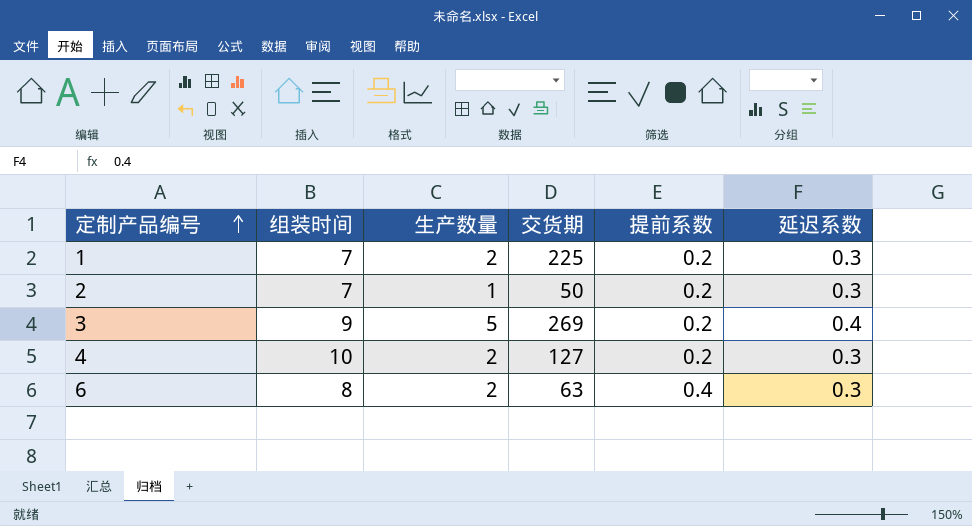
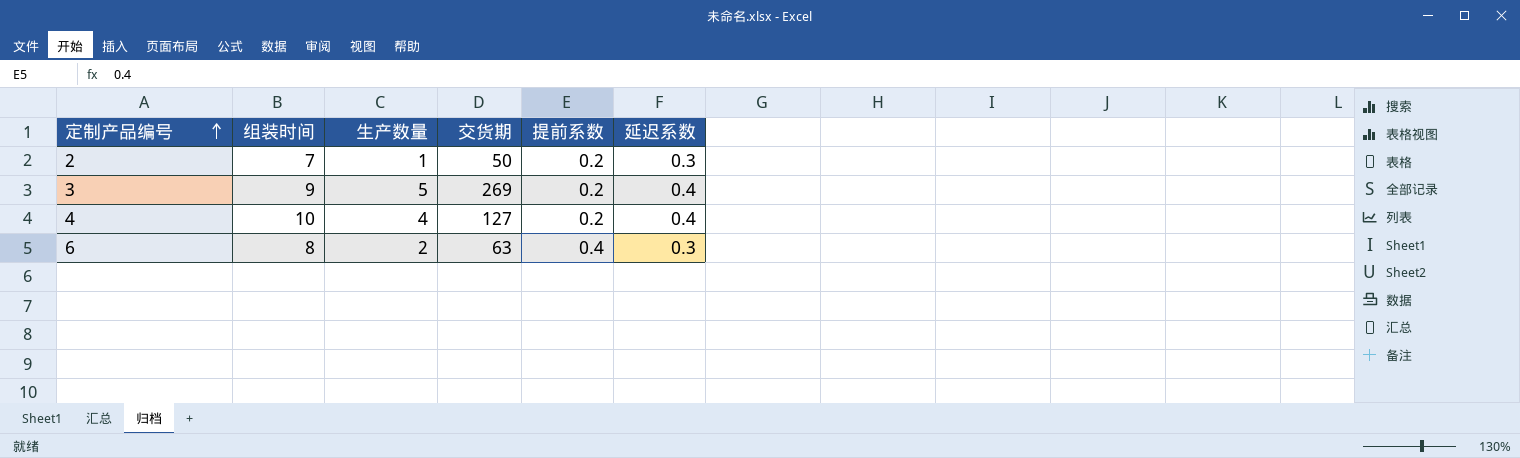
row 1: 7 | 2 | 225 | 0.2 | 0.3 -> none
4 | 生产数量: 2 -> 4
4 | 延迟系数: 0.3 -> 0.4

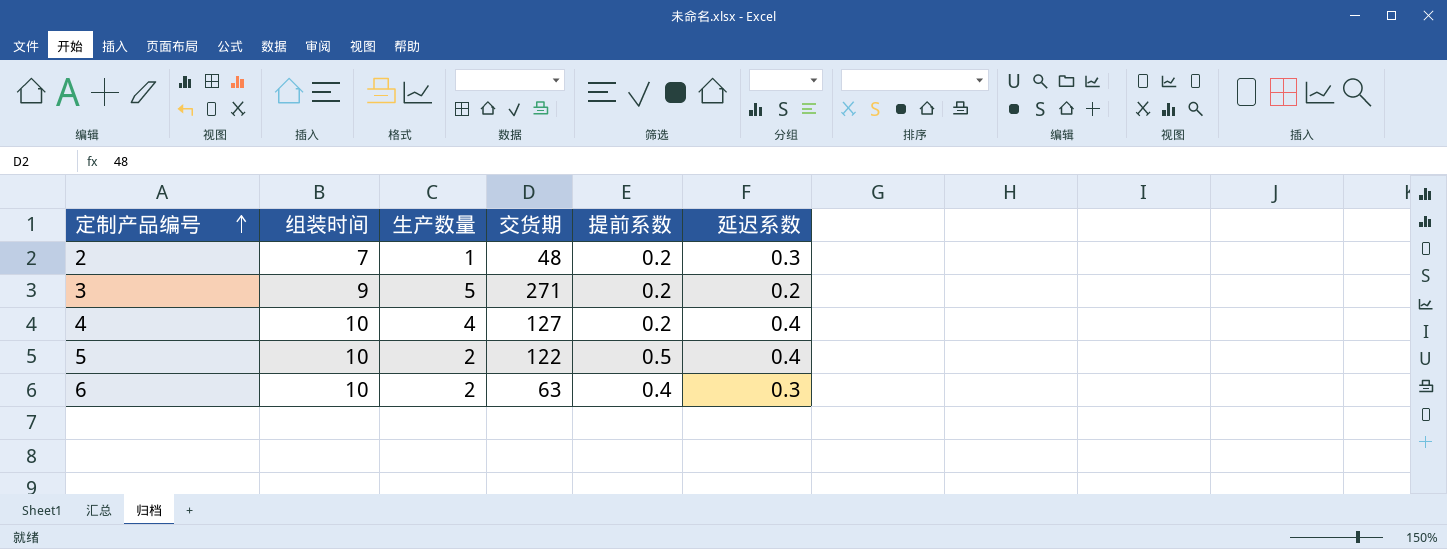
2 | 交货期: 50 -> 48
3 | 交货期: 269 -> 271
3 | 延迟系数: 0.4 -> 0.2
row 5: none -> 10 | 2 | 122 | 0.5 | 0.4
6 | 组装时间: 8 -> 10

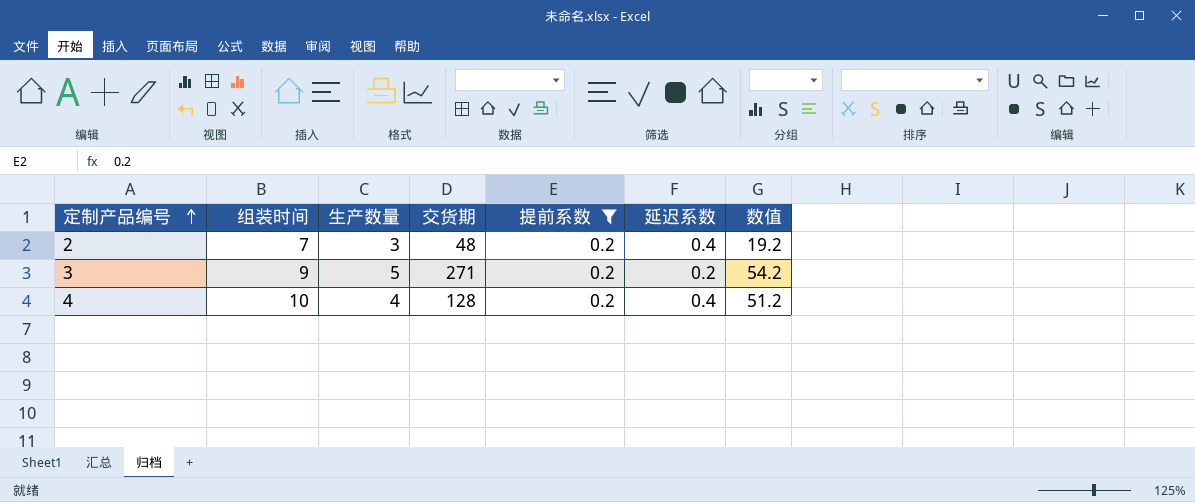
filter: none -> 提前系数 = 0.2
column 数值 | formula: none -> [交货期] * [延迟系数]
2 | 生产数量: 1 -> 3
2 | 延迟系数: 0.3 -> 0.4
4 | 交货期: 127 -> 128

